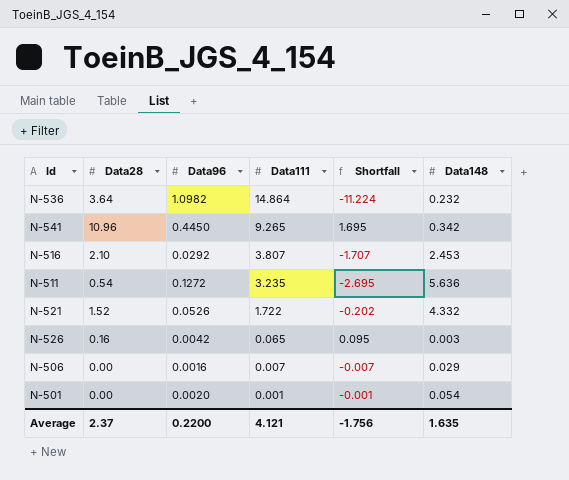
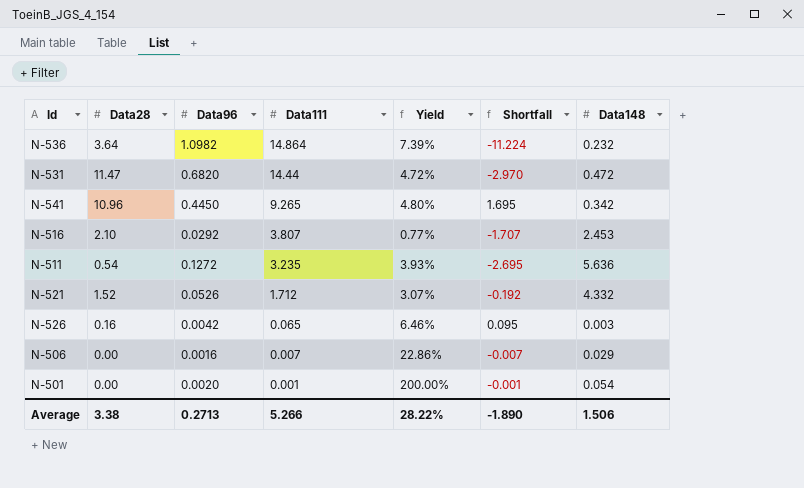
column Yield | formula: none -> [Data96] / [Data111]
row N-531: none -> 11.47 | 0.6820 | 14.44 | 4.72% | -2.970 | 0.472
N-521 | Data111: 1.722 -> 1.712
N-521 | Shortfall: -0.202 -> -0.192
Average | Data28: 2.37 -> 3.38
Average | Data96: 0.2200 -> 0.2713
Average | Data111: 4.121 -> 5.266
Average | Shortfall: -1.756 -> -1.890
Average | Data148: 1.635 -> 1.506

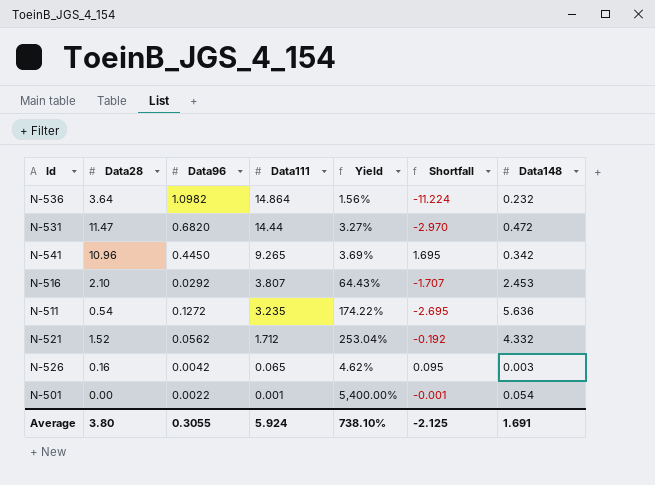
column Yield | formula: [Data96] / [Data111] -> [Data148] / [Data111]
row N-506: 0.00 | 0.0016 | 0.007 | 22.86% | -0.007 | 0.029 -> none
N-521 | Data96: 0.0526 -> 0.0562
N-501 | Data96: 0.0020 -> 0.0022
Average | Data28: 3.38 -> 3.80
Average | Data96: 0.2713 -> 0.3055
Average | Data111: 5.266 -> 5.924
Average | Yield: 28.22% -> 738.10%
Average | Shortfall: -1.890 -> -2.125
Average | Data148: 1.506 -> 1.691

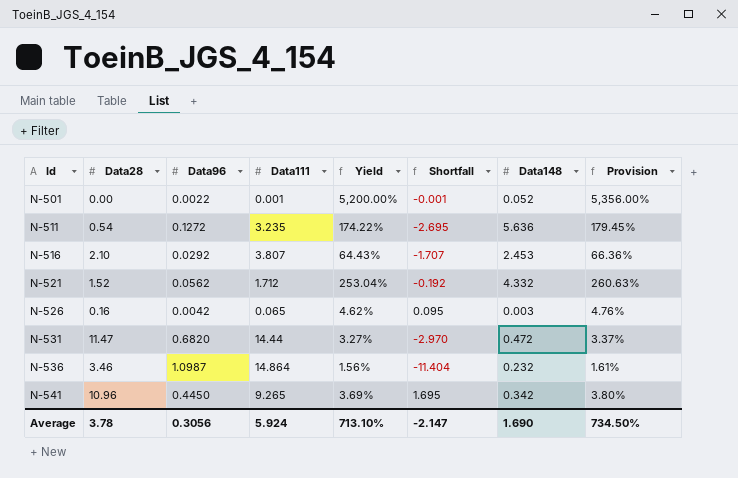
row order: Data111 descending -> Id ascending
column Provision | formula: none -> [Yield] * 1.03
N-501 | Yield: 5,400.00% -> 5,200.00%
N-501 | Data148: 0.054 -> 0.052
N-536 | Data28: 3.64 -> 3.46
N-536 | Data96: 1.0982 -> 1.0987
N-536 | Shortfall: -11.224 -> -11.404
Average | Data28: 3.80 -> 3.78
Average | Data96: 0.3055 -> 0.3056
Average | Yield: 738.10% -> 713.10%
Average | Shortfall: -2.125 -> -2.147
Average | Data148: 1.691 -> 1.690

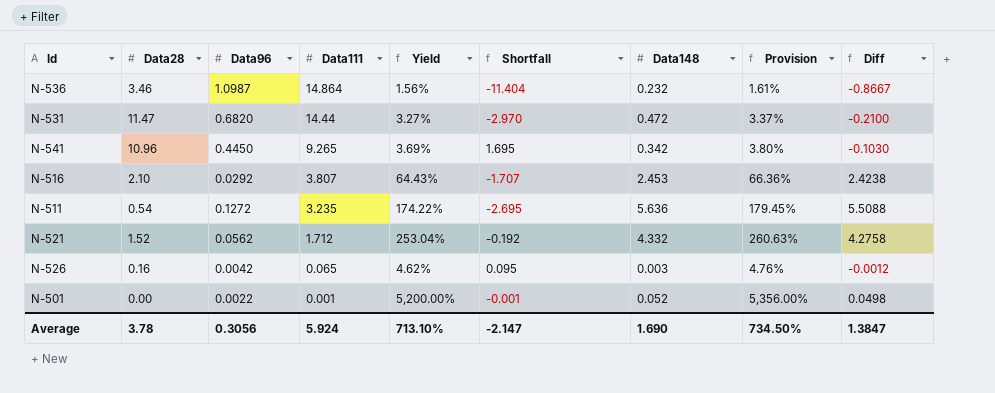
row order: Id ascending -> Data111 descending
column Diff | formula: none -> [Data148] - [Data96]

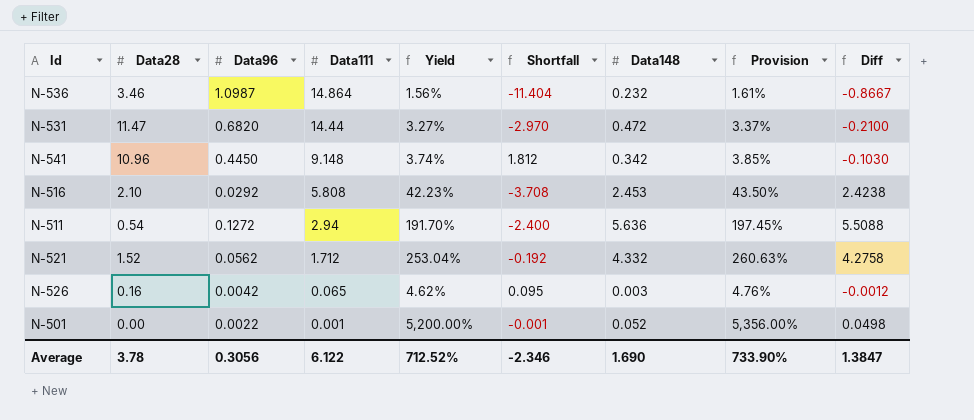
N-541 | Data111: 9.265 -> 9.148
N-541 | Yield: 3.69% -> 3.74%
N-541 | Shortfall: 1.695 -> 1.812
N-541 | Provision: 3.80% -> 3.85%
N-516 | Data111: 3.807 -> 5.808
N-516 | Yield: 64.43% -> 42.23%
N-516 | Shortfall: -1.707 -> -3.708
N-516 | Provision: 66.36% -> 43.50%
N-511 | Data111: 3.235 -> 2.94
N-511 | Yield: 174.22% -> 191.70%
N-511 | Shortfall: -2.695 -> -2.400
N-511 | Provision: 179.45% -> 197.45%
Average | Data111: 5.924 -> 6.122
Average | Yield: 713.10% -> 712.52%
Average | Shortfall: -2.147 -> -2.346
Average | Provision: 734.50% -> 733.90%

